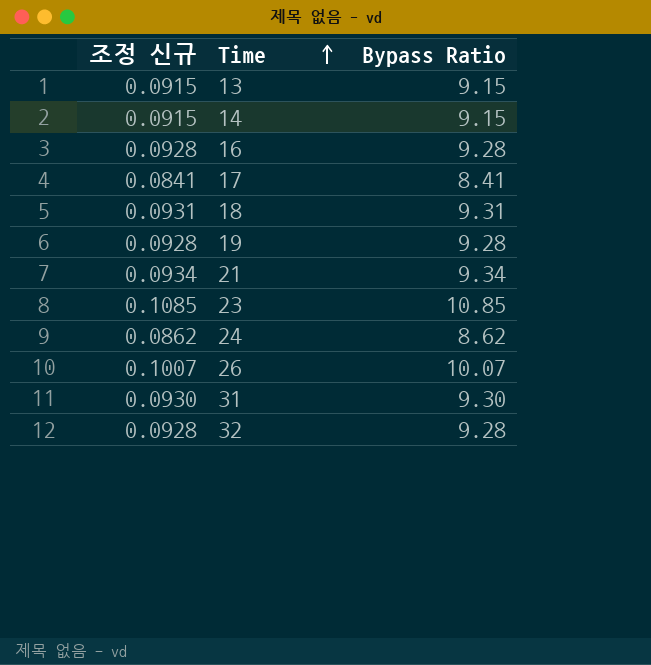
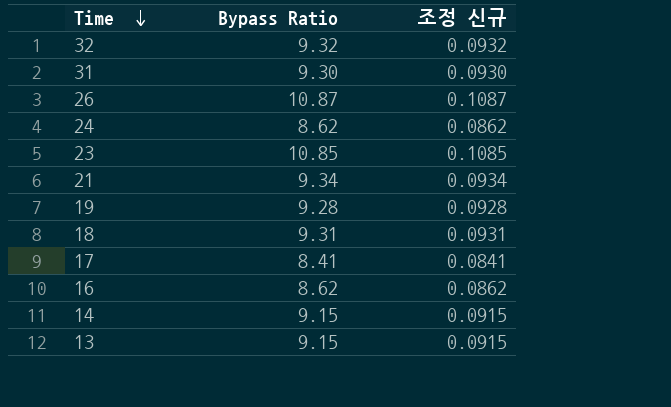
row order: Time ascending -> Time descending
column 조정 신규 | position: 1 -> 3
32 | Bypass Ratio: 9.28 -> 9.32
32 | 조정 신규: 0.0928 -> 0.0932
26 | Bypass Ratio: 10.07 -> 10.87
26 | 조정 신규: 0.1007 -> 0.1087
16 | Bypass Ratio: 9.28 -> 8.62
16 | 조정 신규: 0.0928 -> 0.0862

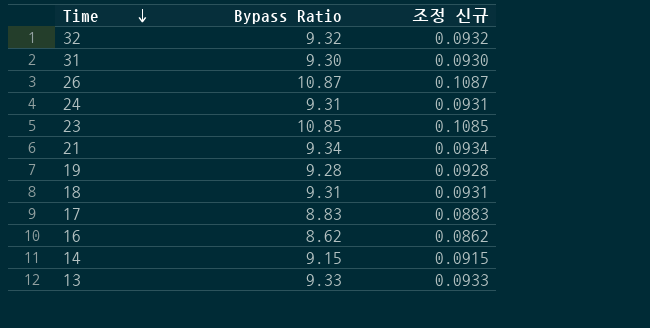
24 | Bypass Ratio: 8.62 -> 9.31
24 | 조정 신규: 0.0862 -> 0.0931
17 | Bypass Ratio: 8.41 -> 8.83
17 | 조정 신규: 0.0841 -> 0.0883
13 | Bypass Ratio: 9.15 -> 9.33
13 | 조정 신규: 0.0915 -> 0.0933

